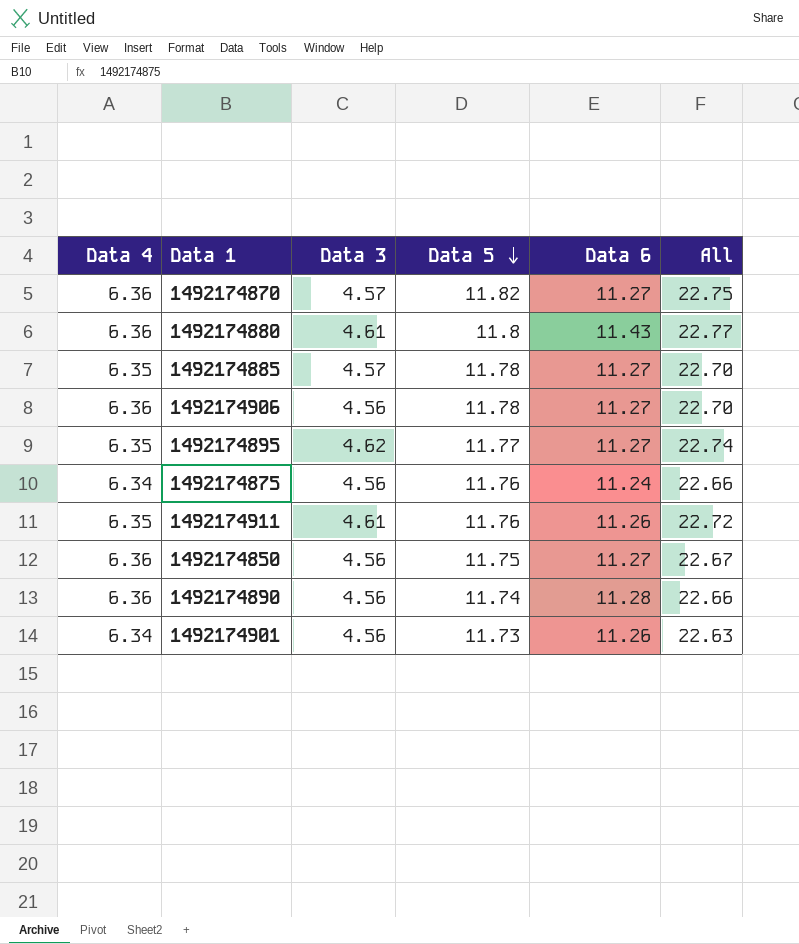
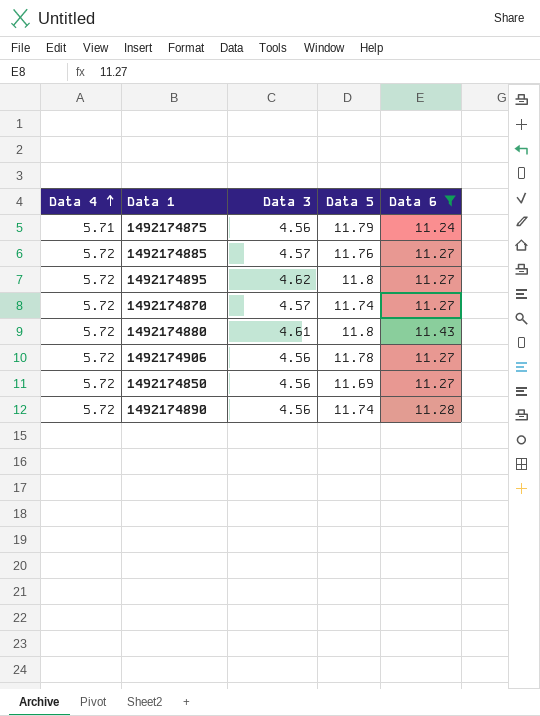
filter: none -> Data 6 != 11.26
row order: Data 5 descending -> Data 4 ascending
column All | formula: [Data 4] + [Data 3] + [Data 5] -> none
1492174875 | Data 4: 6.34 -> 5.71
1492174875 | Data 5: 11.76 -> 11.79
1492174885 | Data 4: 6.35 -> 5.72
1492174885 | Data 5: 11.78 -> 11.76
1492174895 | Data 4: 6.35 -> 5.72
1492174895 | Data 5: 11.77 -> 11.8
1492174870 | Data 4: 6.36 -> 5.72
1492174870 | Data 5: 11.82 -> 11.74
1492174880 | Data 4: 6.36 -> 5.72
1492174906 | Data 4: 6.36 -> 5.72
1492174850 | Data 4: 6.36 -> 5.72
1492174850 | Data 5: 11.75 -> 11.69
1492174890 | Data 4: 6.36 -> 5.72

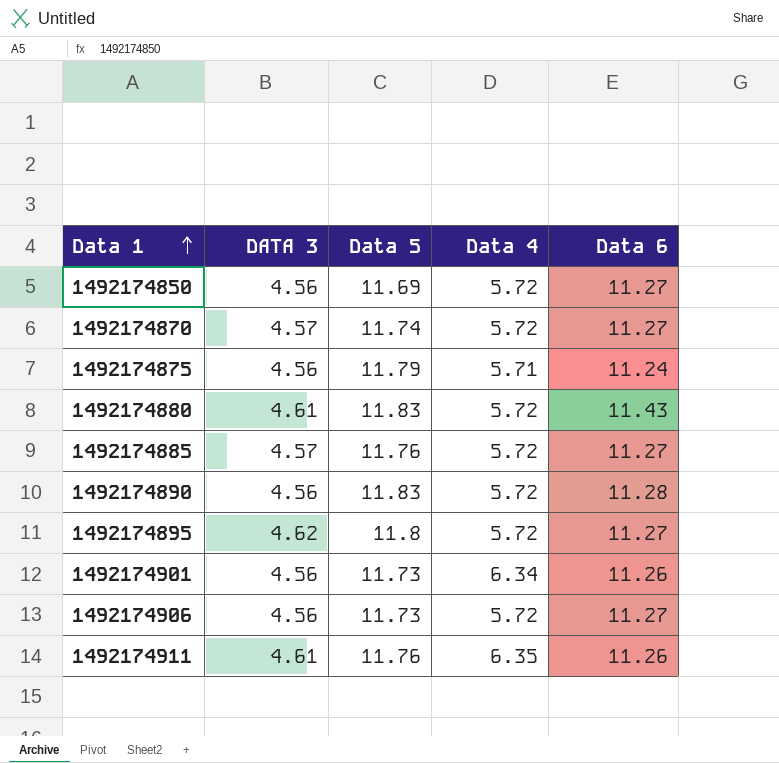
filter: Data 6 != 11.26 -> none
row order: Data 4 ascending -> Data 1 ascending
column name: Data 3 -> DATA 3
column Data 4 | position: 1 -> 4
1492174880 | Data 5: 11.8 -> 11.83
1492174890 | Data 5: 11.74 -> 11.83
1492174906 | Data 5: 11.78 -> 11.73

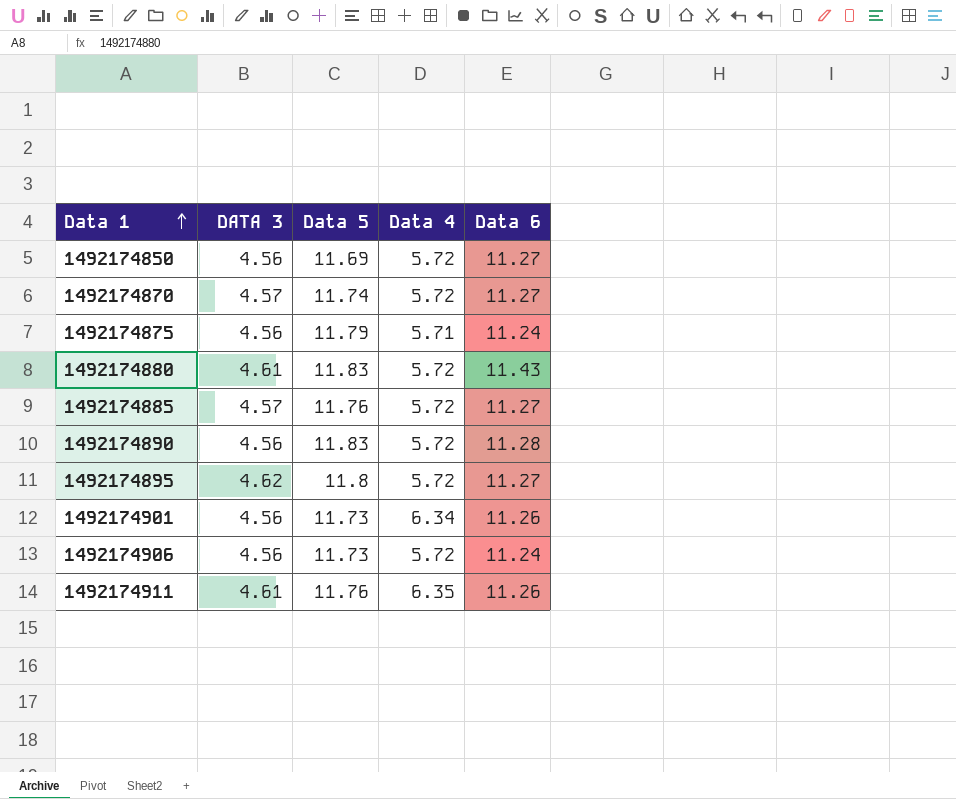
1492174906 | Data 6: 11.27 -> 11.24

